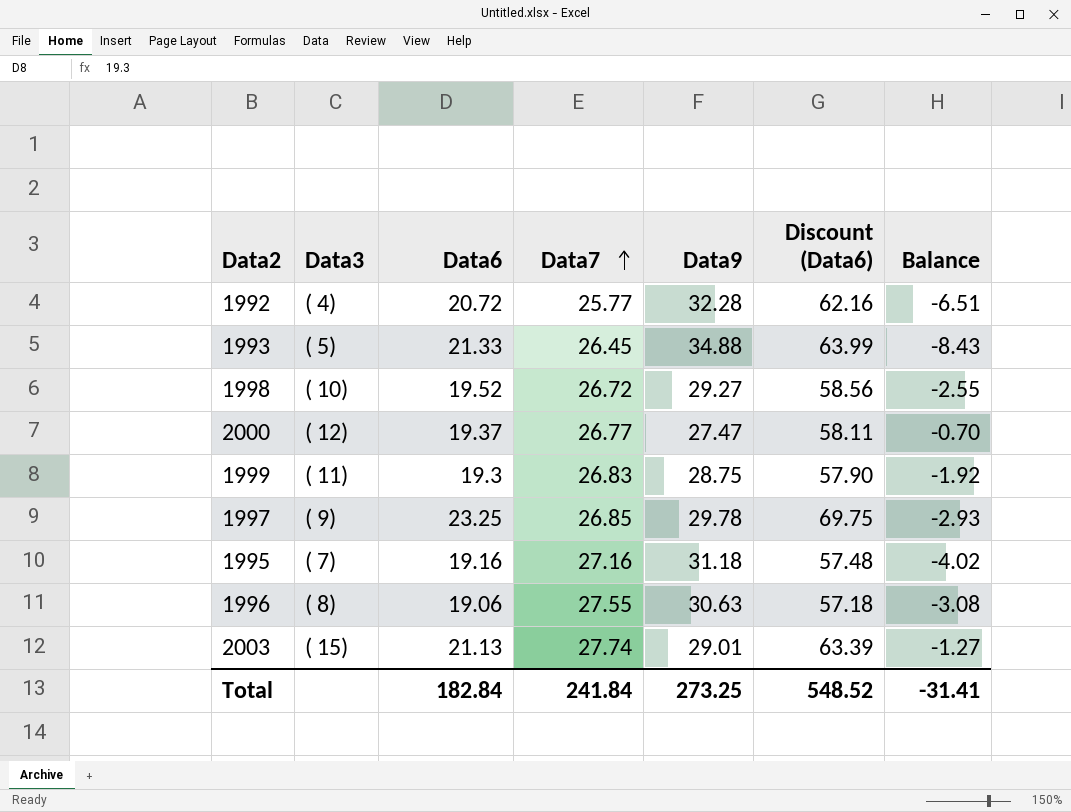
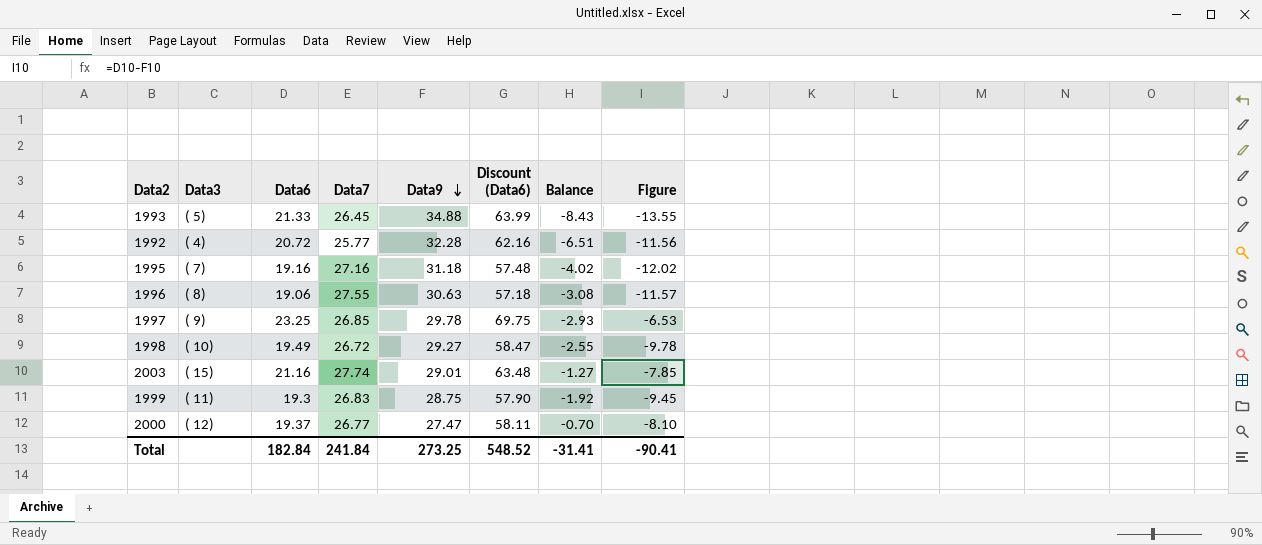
row order: Data7 ascending -> Data9 descending
column Figure | formula: none -> [Data6] - [Data9]
1998 | Data6: 19.52 -> 19.49
1998 | Discount (Data6): 58.56 -> 58.47
2003 | Data6: 21.13 -> 21.16
2003 | Discount (Data6): 63.39 -> 63.48

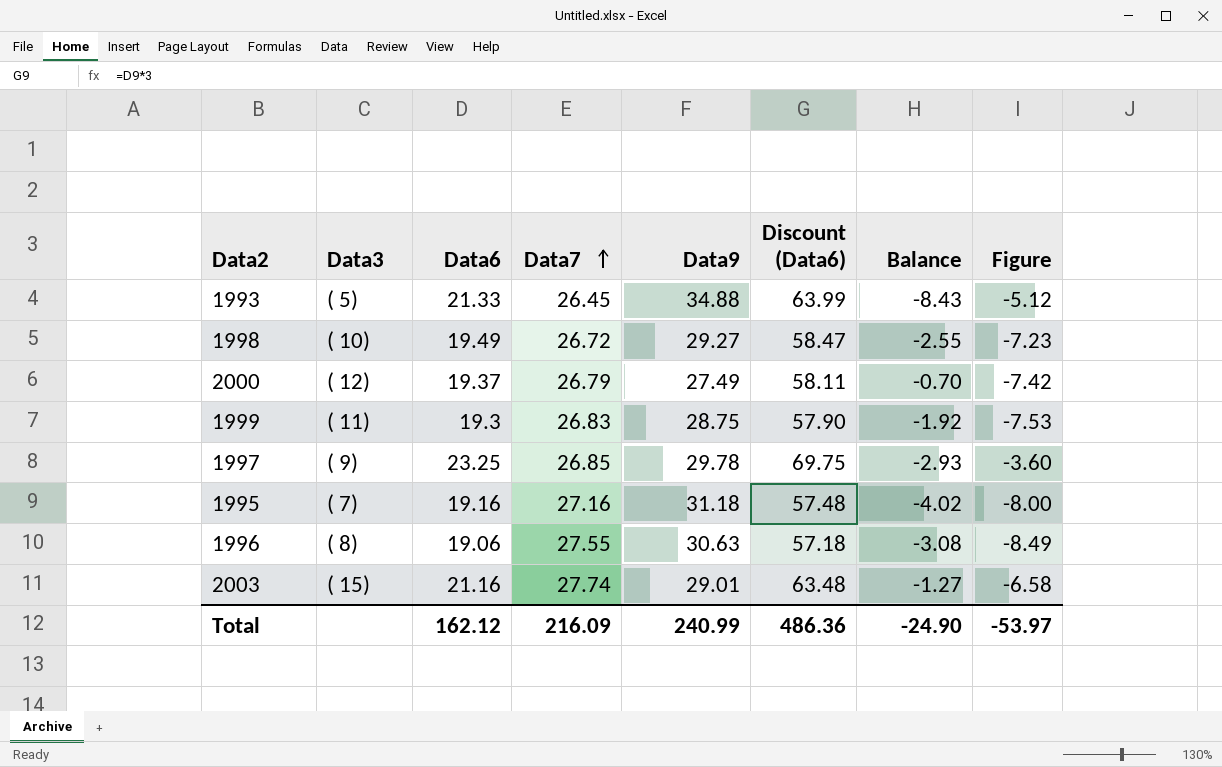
row order: Data9 descending -> Data7 ascending
column Figure | formula: [Data6] - [Data9] -> [Data6] - [Data7]
row 1992: ( 4) | 20.72 | 25.77 | 32.28 | 62.16 | -6.51 | -11.56 -> none
2000 | Data7: 26.77 -> 26.79
2000 | Data9: 27.47 -> 27.49
Total | Data6: 182.84 -> 162.12
Total | Data7: 241.84 -> 216.09
Total | Data9: 273.25 -> 240.99
Total | Discount (Data6): 548.52 -> 486.36
Total | Balance: -31.41 -> -24.90
Total | Figure: -90.41 -> -53.97

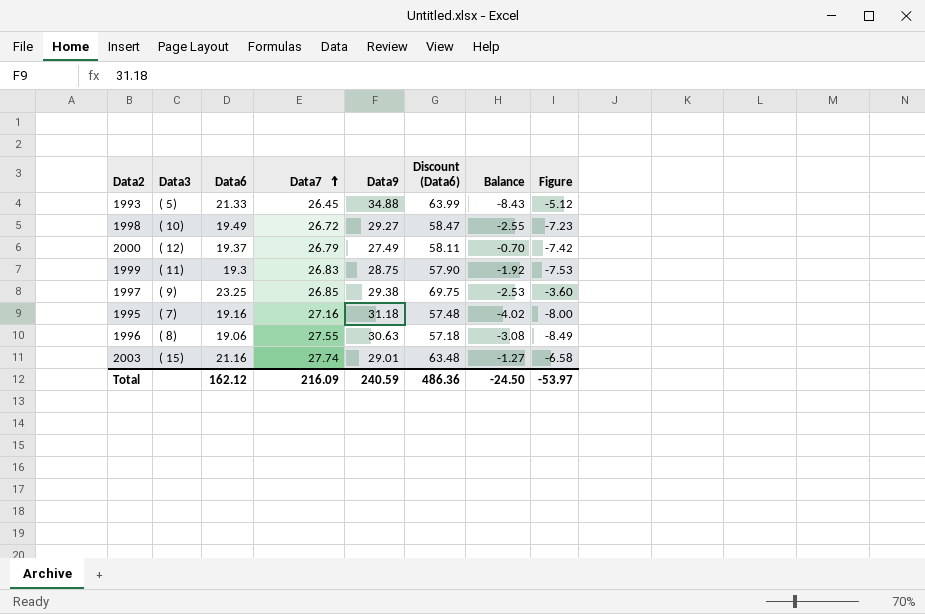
1997 | Data9: 29.78 -> 29.38
1997 | Balance: -2.93 -> -2.53
Total | Data9: 240.99 -> 240.59
Total | Balance: -24.90 -> -24.50

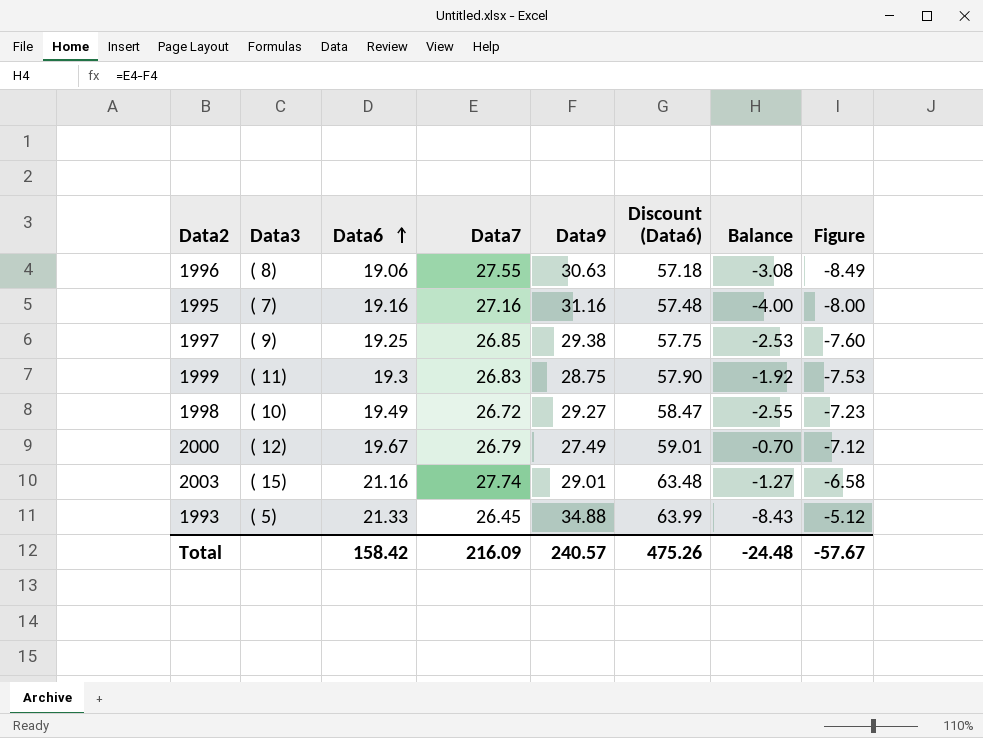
row order: Data7 ascending -> Data6 ascending
1995 | Data9: 31.18 -> 31.16
1995 | Balance: -4.02 -> -4.00
1997 | Data6: 23.25 -> 19.25
1997 | Discount (Data6): 69.75 -> 57.75
1997 | Figure: -3.60 -> -7.60
2000 | Data6: 19.37 -> 19.67
2000 | Discount (Data6): 58.11 -> 59.01
2000 | Figure: -7.42 -> -7.12
Total | Data6: 162.12 -> 158.42
Total | Data9: 240.59 -> 240.57
Total | Discount (Data6): 486.36 -> 475.26
Total | Balance: -24.50 -> -24.48
Total | Figure: -53.97 -> -57.67

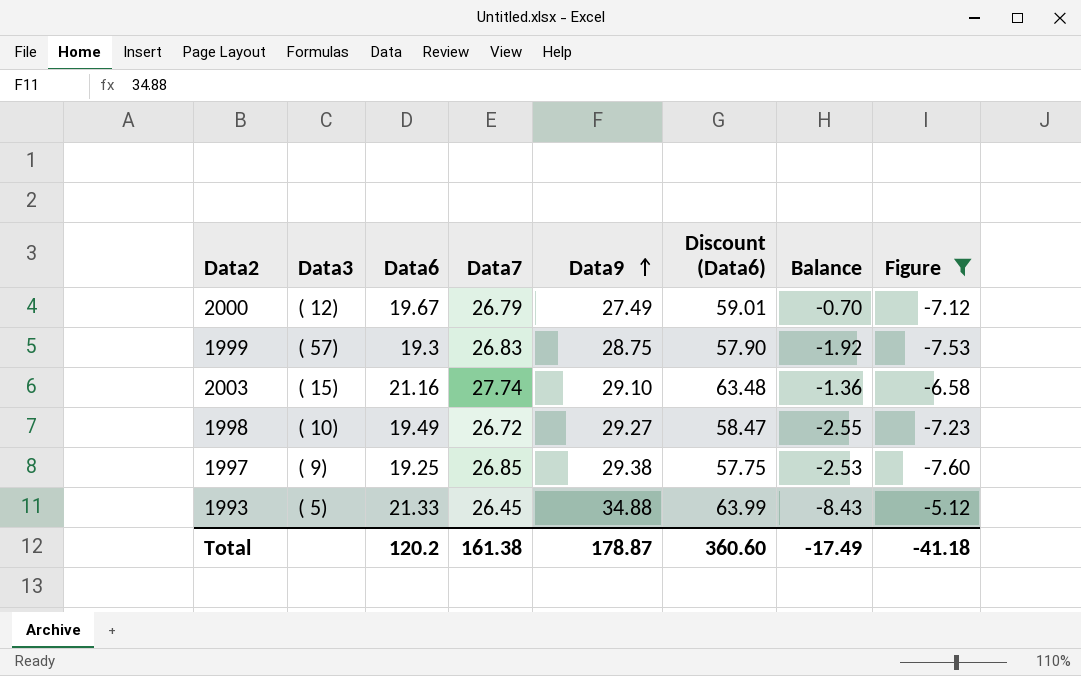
filter: none -> Figure >= -7.60
row order: Data6 ascending -> Data9 ascending
1999 | Data3: ( 11) -> ( 57)
2003 | Data9: 29.01 -> 29.10
2003 | Balance: -1.27 -> -1.36
Total | Data6: 158.42 -> 120.2
Total | Data7: 216.09 -> 161.38
Total | Data9: 240.57 -> 178.87
Total | Discount (Data6): 475.26 -> 360.60
Total | Balance: -24.48 -> -17.49
Total | Figure: -57.67 -> -41.18

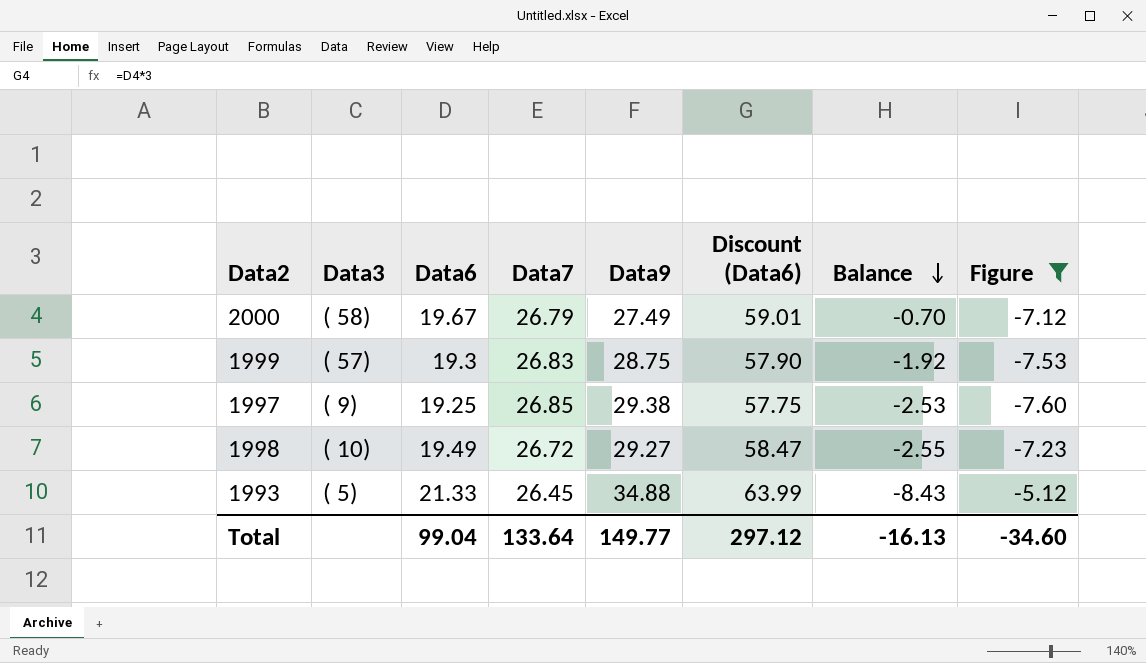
row order: Data9 ascending -> Balance descending
row 2003: ( 15) | 21.16 | 27.74 | 29.10 | 63.48 | -1.36 | -6.58 -> none
2000 | Data3: ( 12) -> ( 58)
Total | Data6: 120.2 -> 99.04
Total | Data7: 161.38 -> 133.64
Total | Data9: 178.87 -> 149.77
Total | Discount (Data6): 360.60 -> 297.12
Total | Balance: -17.49 -> -16.13
Total | Figure: -41.18 -> -34.60

